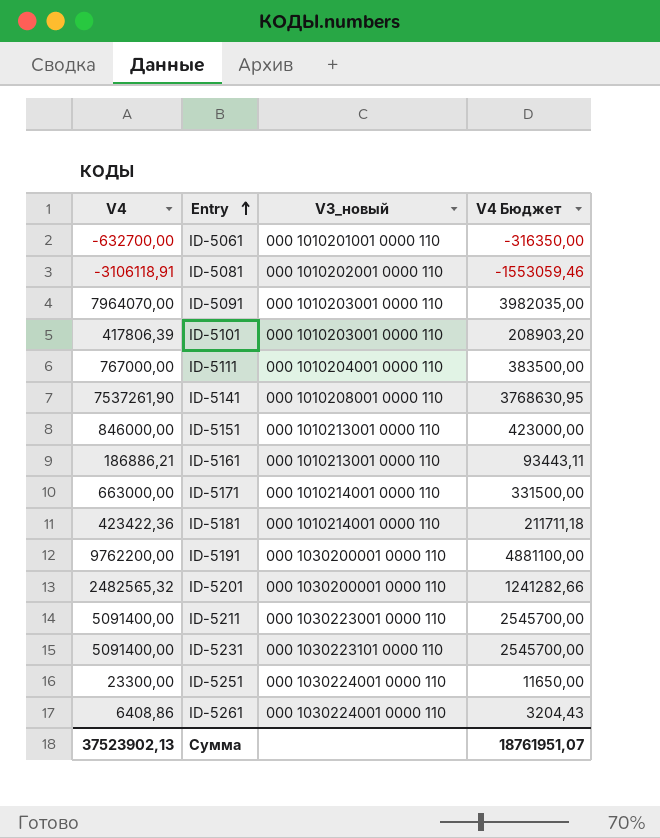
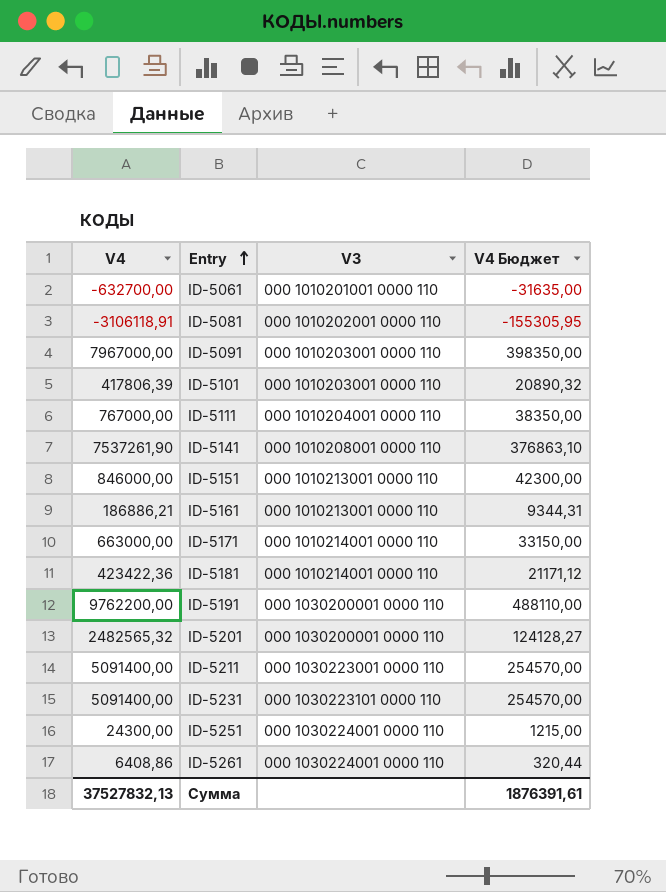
column name: V3_новый -> V3
column V4 Бюджет | formula: [V4] * 0,5 -> [V4] * 0,05
ID-5091 | V4: 7964070,00 -> 7967000,00
ID-5251 | V4: 23300,00 -> 24300,00
Сумма | V4: 37523902,13 -> 37527832,13
Сумма | V4 Бюджет: 18761951,07 -> 1876391,61

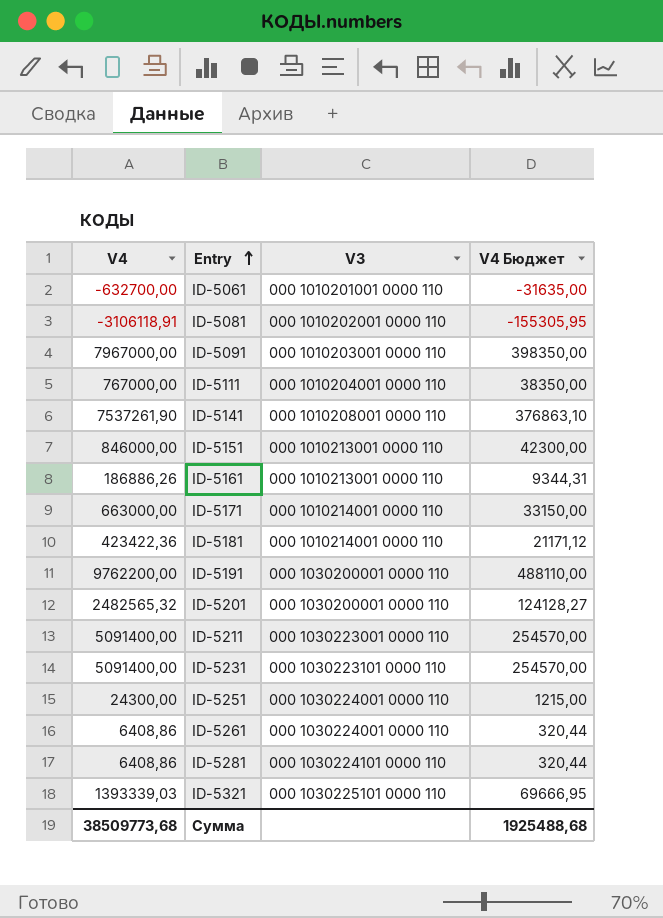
row ID-5101: 417806,39 | 000 1010203001 0000 110 | 20890,32 -> none
ID-5161 | V4: 186886,21 -> 186886,26
row ID-5281: none -> 6408,86 | 000 1030224101 0000 110 | 320,44
row ID-5321: none -> 1393339,03 | 000 1030225101 0000 110 | 69666,95
Сумма | V4: 37527832,13 -> 38509773,68
Сумма | V4 Бюджет: 1876391,61 -> 1925488,68

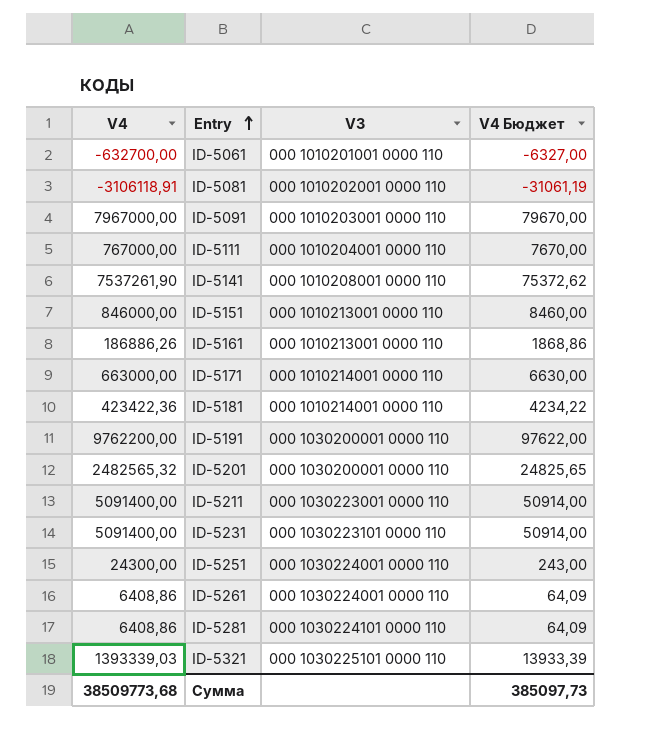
column V4 Бюджет | formula: [V4] * 0,05 -> [V4] * 0,01
Сумма | V4 Бюджет: 1925488,68 -> 385097,73

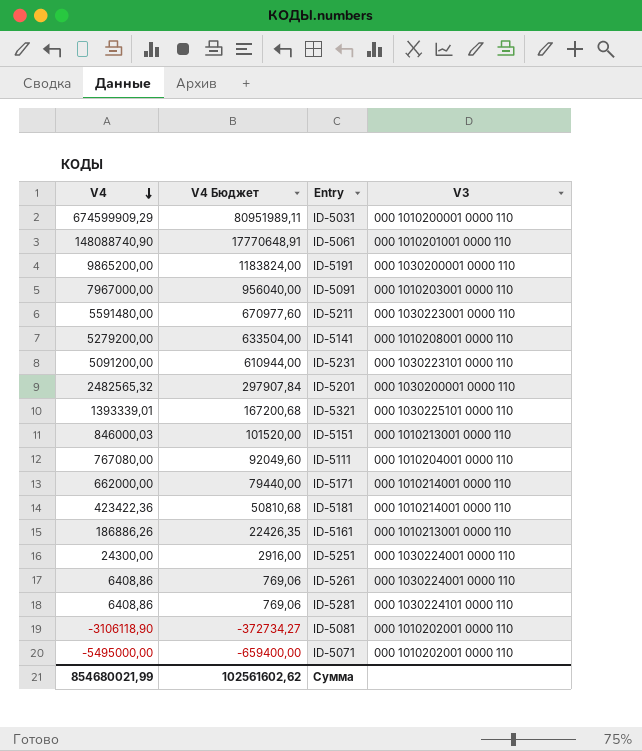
row order: Entry ascending -> V4 descending
column V4 Бюджет | formula: [V4] * 0,01 -> [V4] * 0,12
column V4 Бюджет | position: 4 -> 2
row ID-5031: none -> 674599909,29 | 80951989,11 | 000 1010200001 0000 110
ID-5061 | V4: -632700,00 -> 148088740,90
ID-5191 | V4: 9762200,00 -> 9865200,00
ID-5211 | V4: 5091400,00 -> 5591480,00
ID-5141 | V4: 7537261,90 -> 5279200,00
ID-5231 | V4: 5091400,00 -> 5091200,00
ID-5321 | V4: 1393339,03 -> 1393339,01
ID-5151 | V4: 846000,00 -> 846000,03
ID-5111 | V4: 767000,00 -> 767080,00
ID-5171 | V4: 663000,00 -> 662000,00
ID-5081 | V4: -3106118,91 -> -3106118,90
row ID-5071: none -> -5495000,00 | -659400,00 | 000 1010202001 0000 110
Сумма | V4: 38509773,68 -> 854680021,99
Сумма | V4 Бюджет: 385097,73 -> 102561602,62

